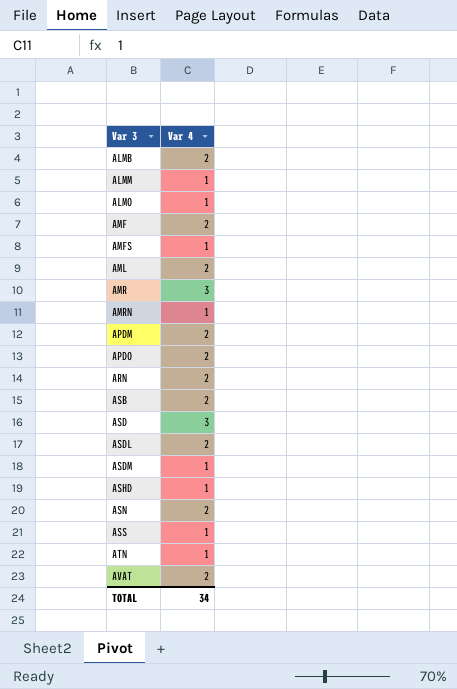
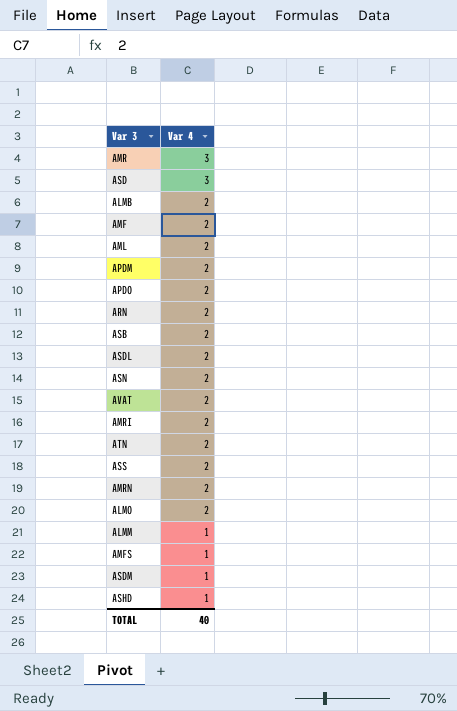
row order: Var 3 ascending -> Var 4 descending
row AMRI: none -> 2
ATN | Var 4: 1 -> 2
ASS | Var 4: 1 -> 2
AMRN | Var 4: 1 -> 2
ALMO | Var 4: 1 -> 2
TOTAL | Var 4: 34 -> 40

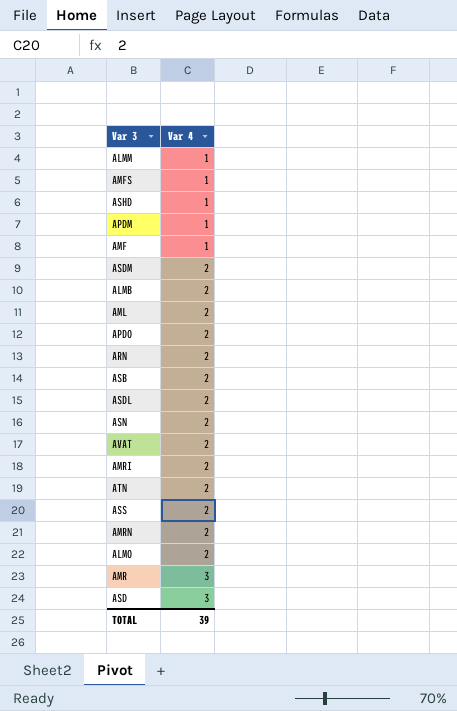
row order: Var 4 descending -> Var 4 ascending
APDM | Var 4: 2 -> 1
AMF | Var 4: 2 -> 1
ASDM | Var 4: 1 -> 2
TOTAL | Var 4: 40 -> 39

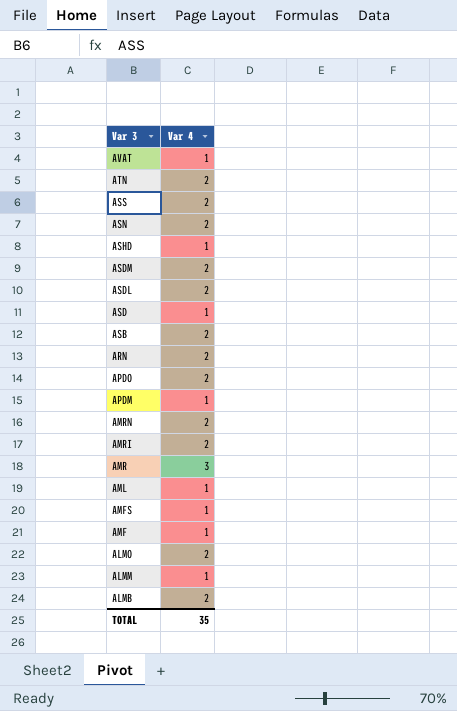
row order: Var 4 ascending -> Var 3 descending
AVAT | Var 4: 2 -> 1
ASD | Var 4: 3 -> 1
AML | Var 4: 2 -> 1
TOTAL | Var 4: 39 -> 35

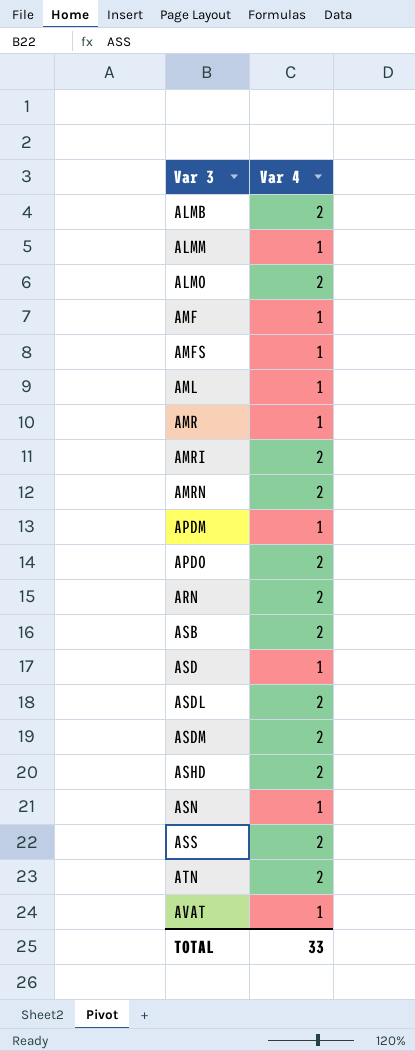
row order: Var 3 descending -> Var 3 ascending
AMR | Var 4: 3 -> 1
ASHD | Var 4: 1 -> 2
ASN | Var 4: 2 -> 1
TOTAL | Var 4: 35 -> 33

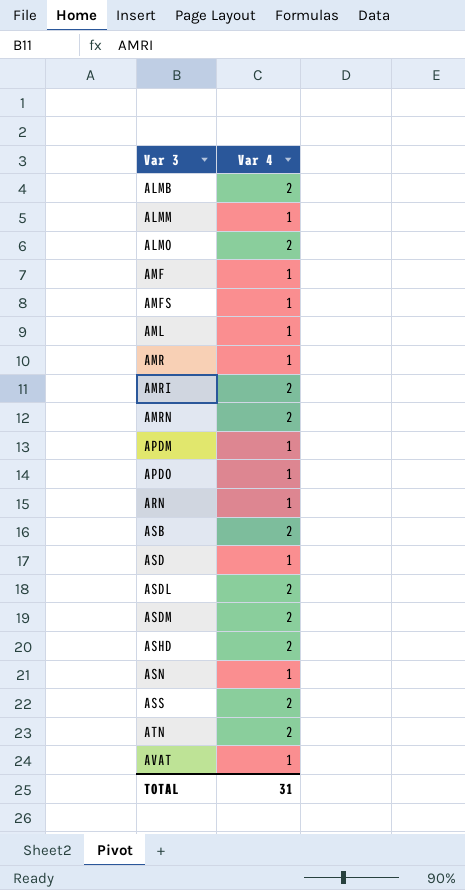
APDO | Var 4: 2 -> 1
ARN | Var 4: 2 -> 1
TOTAL | Var 4: 33 -> 31

